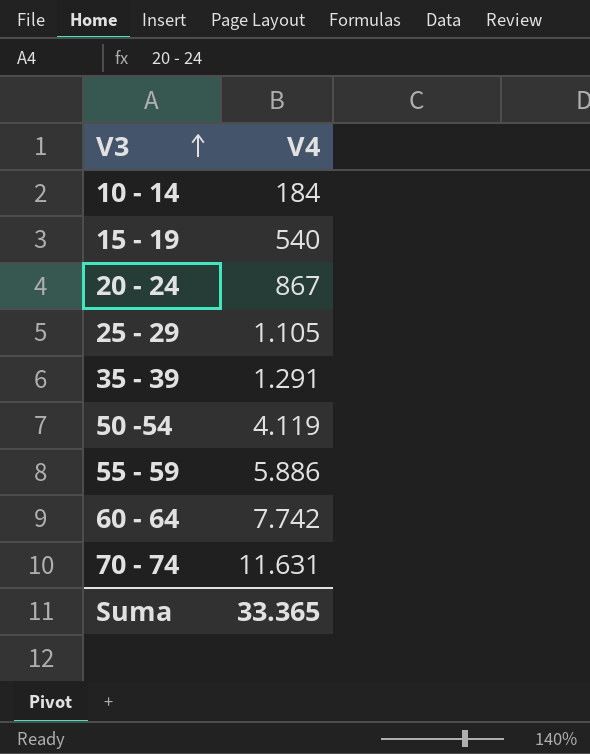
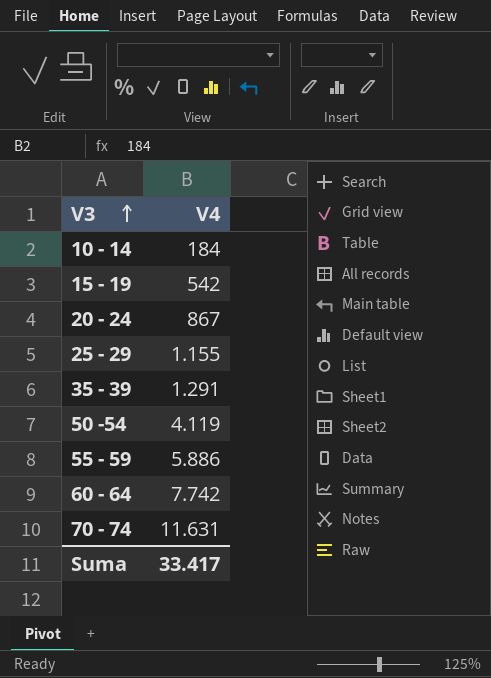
15 - 19 | V4: 540 -> 542
25 - 29 | V4: 1.105 -> 1.155
Suma | V4: 33.365 -> 33.417

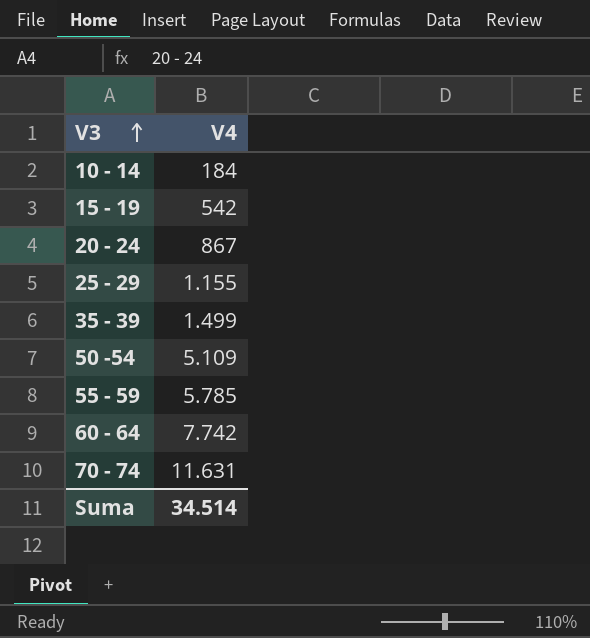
35 - 39 | V4: 1.291 -> 1.499
50 -54 | V4: 4.119 -> 5.109
55 - 59 | V4: 5.886 -> 5.785
Suma | V4: 33.417 -> 34.514

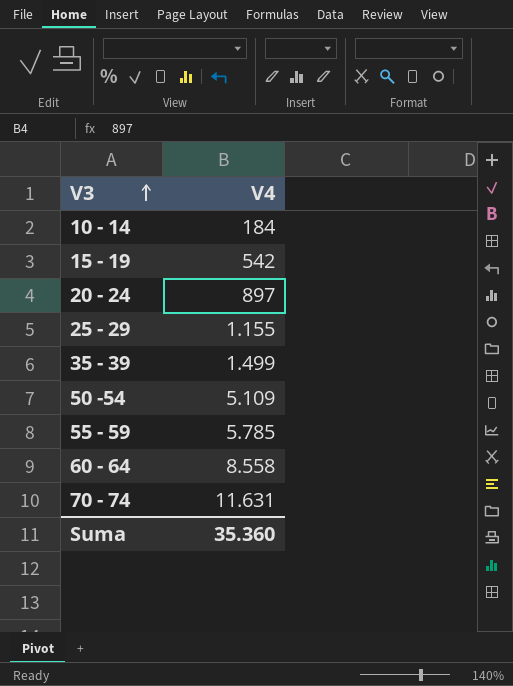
20 - 24 | V4: 867 -> 897
60 - 64 | V4: 7.742 -> 8.558
Suma | V4: 34.514 -> 35.360

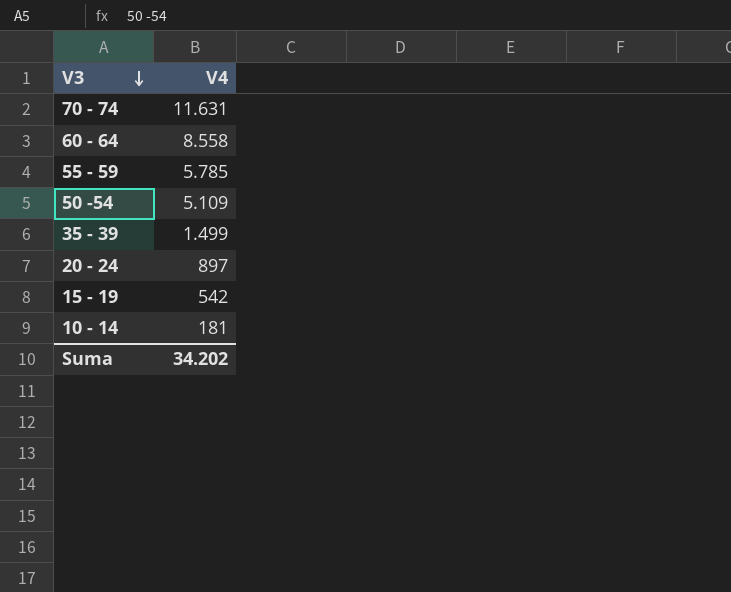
row order: V3 ascending -> V3 descending
row 25 - 29: 1.155 -> none
10 - 14 | V4: 184 -> 181
Suma | V4: 35.360 -> 34.202

